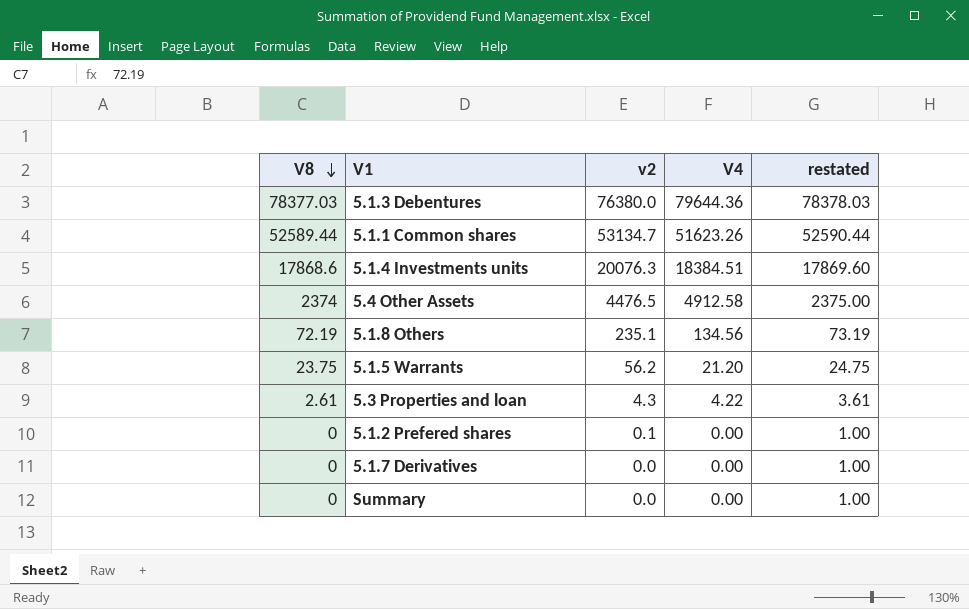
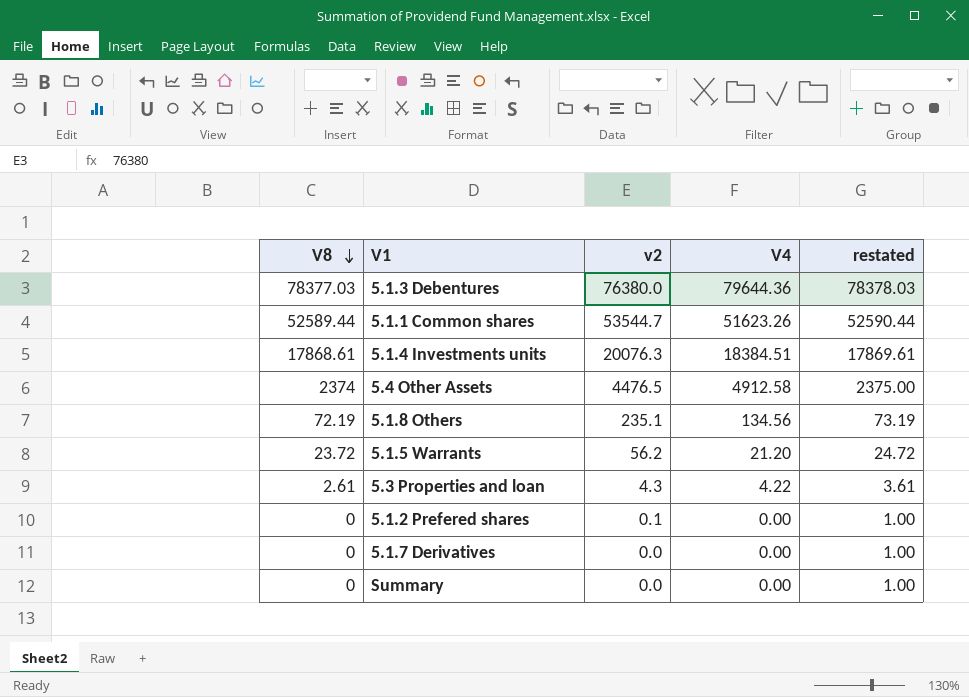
5.1.1 Common shares | v2: 53134.7 -> 53544.7
5.1.4 Investments units | V8: 17868.6 -> 17868.61
5.1.4 Investments units | restated: 17869.60 -> 17869.61
5.1.5 Warrants | V8: 23.75 -> 23.72
5.1.5 Warrants | restated: 24.75 -> 24.72

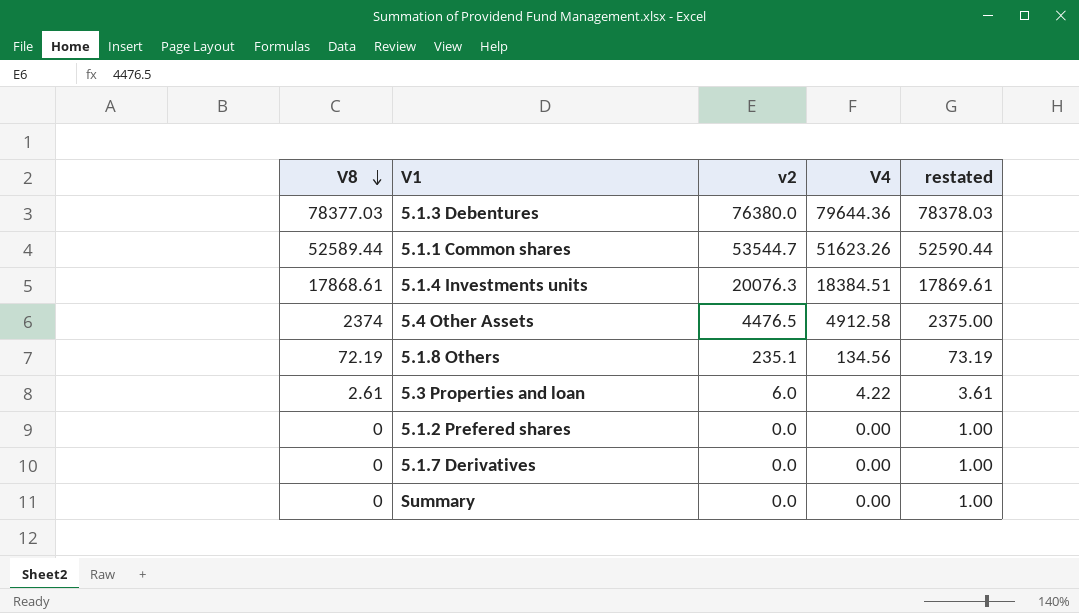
row 5.1.5 Warrants: 23.72 | 56.2 | 21.20 | 24.72 -> none
5.3 Properties and loan | v2: 4.3 -> 6.0
5.1.2 Prefered shares | v2: 0.1 -> 0.0

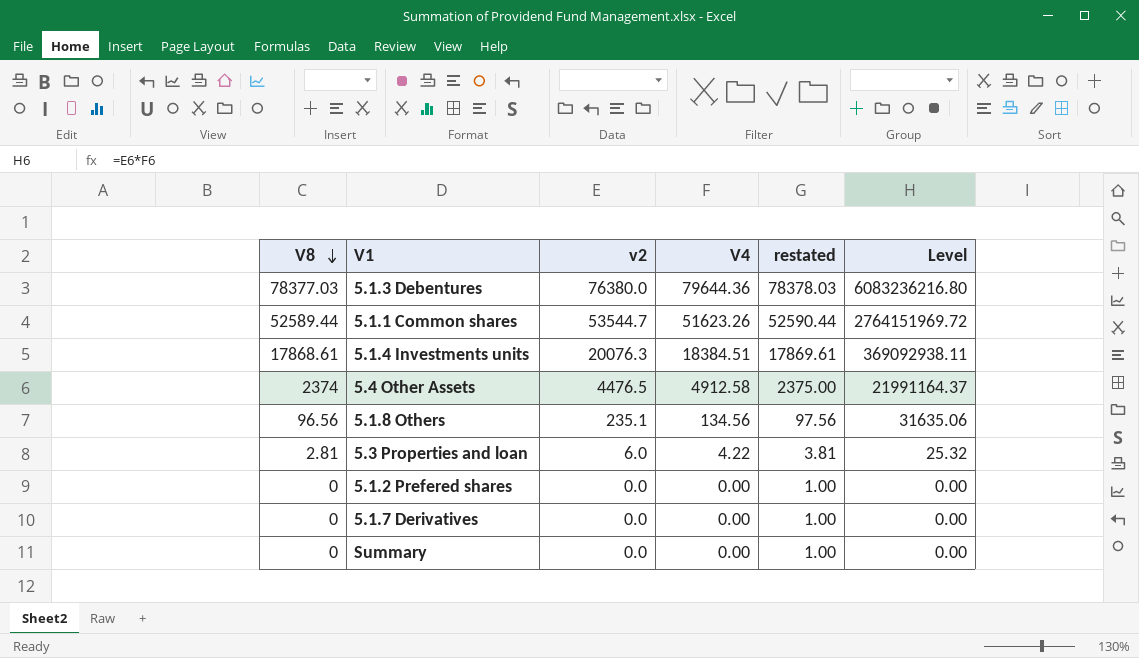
column Level | formula: none -> [v2] * [V4]
5.1.8 Others | V8: 72.19 -> 96.56
5.1.8 Others | restated: 73.19 -> 97.56
5.3 Properties and loan | V8: 2.61 -> 2.81
5.3 Properties and loan | restated: 3.61 -> 3.81

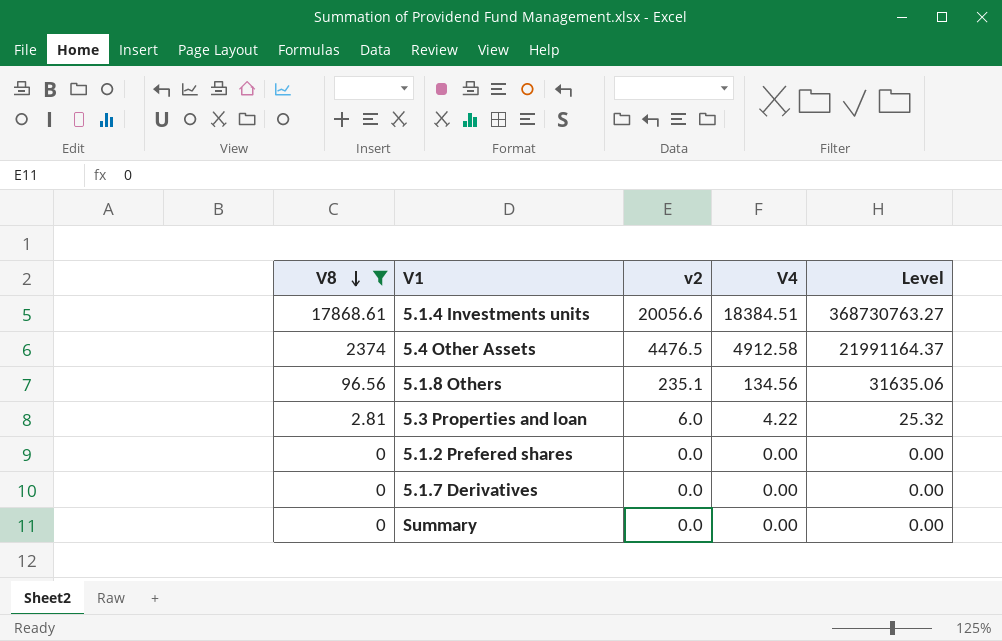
filter: none -> V8 <= 17868.61
column restated | formula: [V8] + 1 -> none
5.1.4 Investments units | v2: 20076.3 -> 20056.6
5.1.4 Investments units | Level: 369092938.11 -> 368730763.27

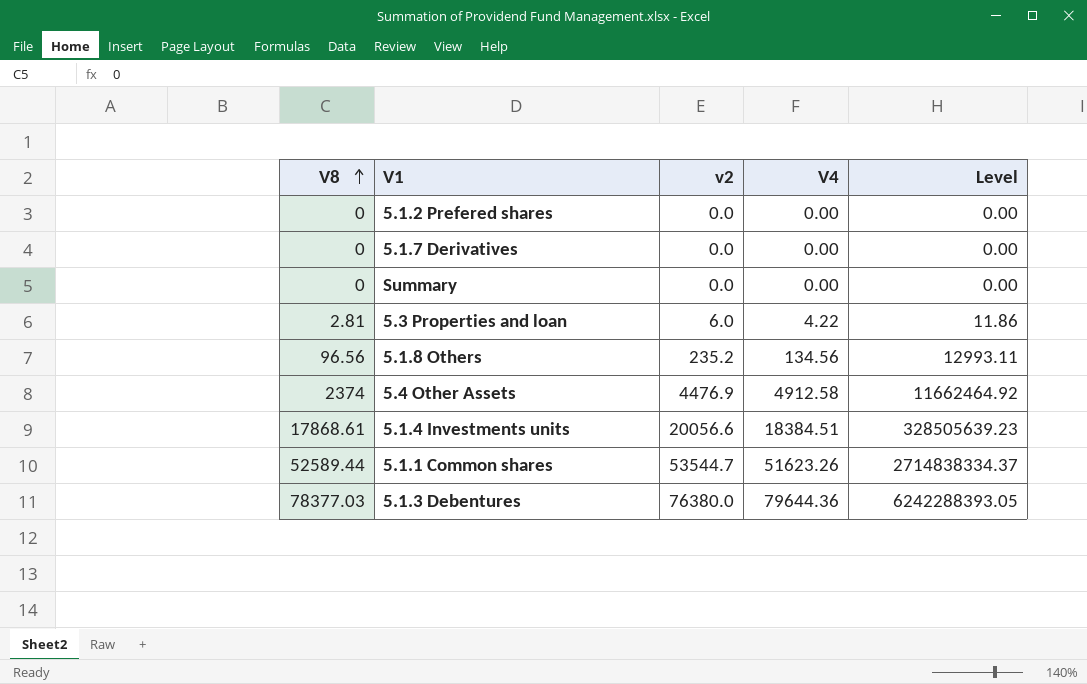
filter: V8 <= 17868.61 -> none
row order: V8 descending -> V8 ascending
column Level | formula: [v2] * [V4] -> [V8] * [V4]
5.1.8 Others | v2: 235.1 -> 235.2
5.4 Other Assets | v2: 4476.5 -> 4476.9

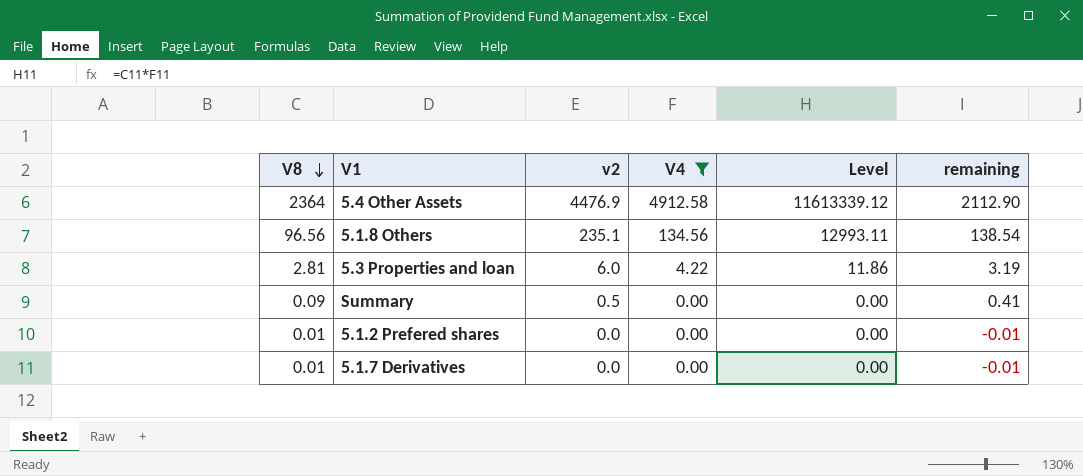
filter: none -> V4 <= 4912.58
row order: V8 ascending -> V8 descending
column remaining | formula: none -> [v2] - [V8]
5.4 Other Assets | V8: 2374 -> 2364
5.4 Other Assets | Level: 11662464.92 -> 11613339.12
5.1.8 Others | v2: 235.2 -> 235.1
Summary | V8: 0 -> 0.09
Summary | v2: 0.0 -> 0.5
5.1.2 Prefered shares | V8: 0 -> 0.01
5.1.7 Derivatives | V8: 0 -> 0.01

